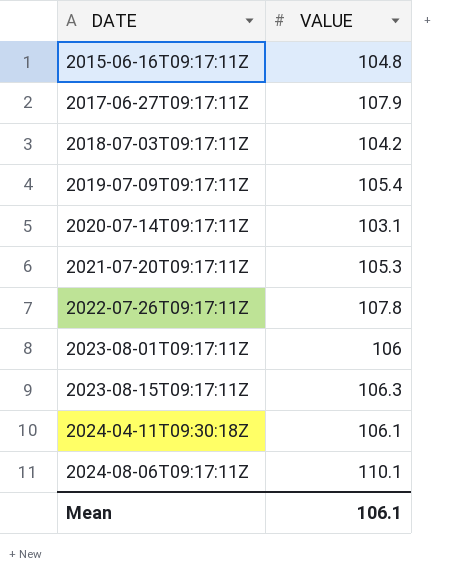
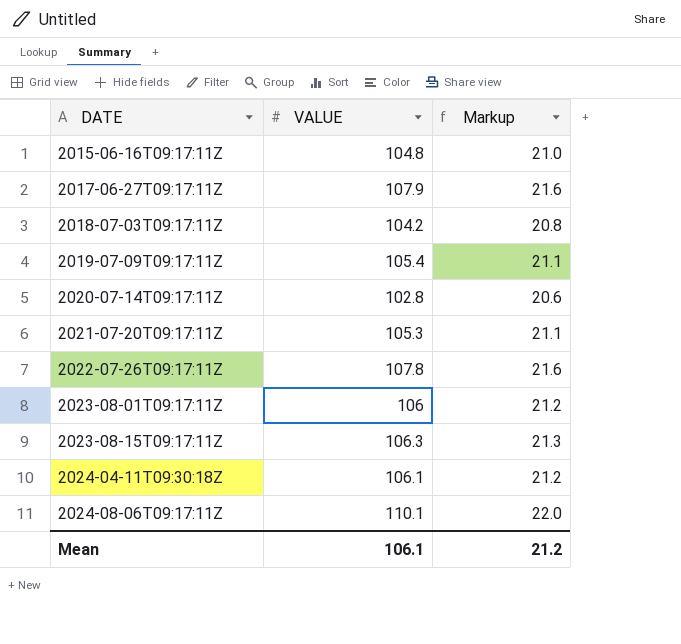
column Markup | formula: none -> [VALUE] * 0.2
2020-07-14T09:17:11Z | VALUE: 103.1 -> 102.8

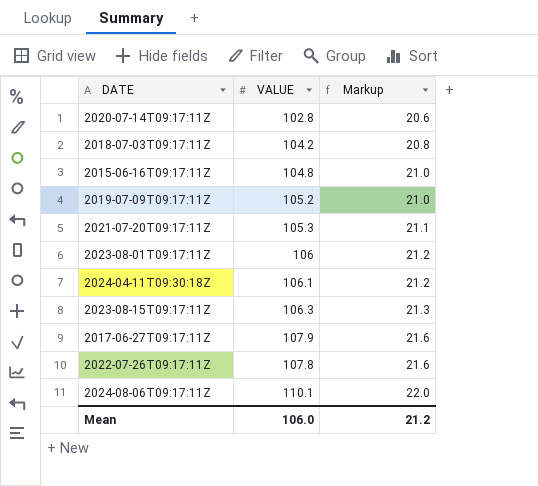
row order: DATE ascending -> Markup ascending
2019-07-09T09:17:11Z | VALUE: 105.4 -> 105.2
2019-07-09T09:17:11Z | Markup: 21.1 -> 21.0
Mean | VALUE: 106.1 -> 106.0

